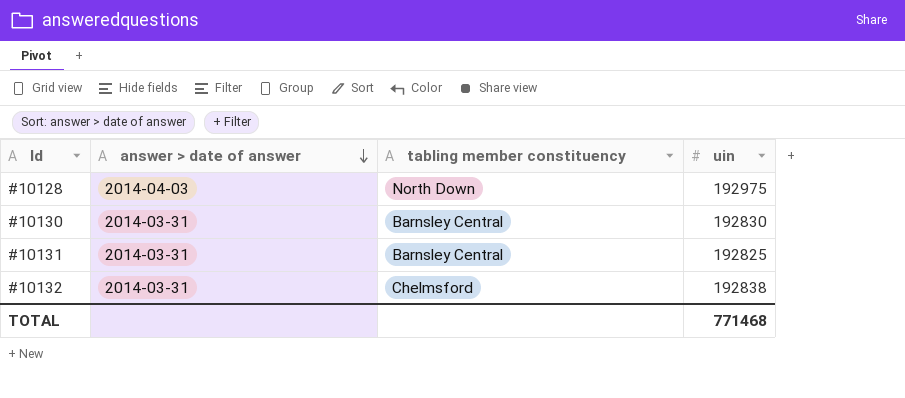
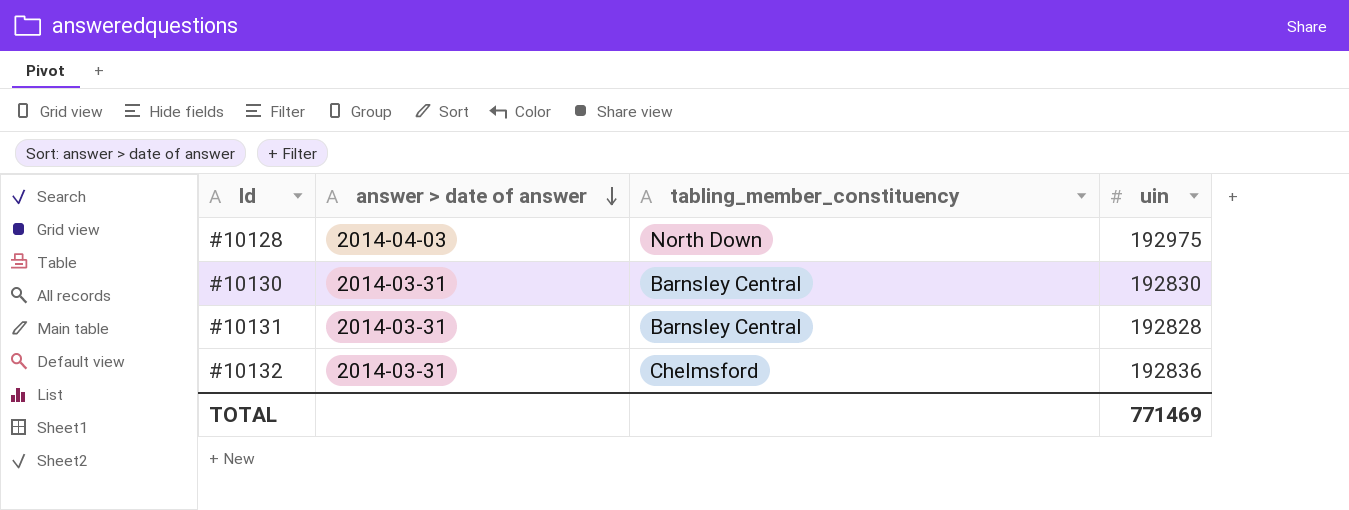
column name: tabling member constituency -> tabling_member_constituency
#10131 | uin: 192825 -> 192828
#10132 | uin: 192838 -> 192836
TOTAL | uin: 771468 -> 771469

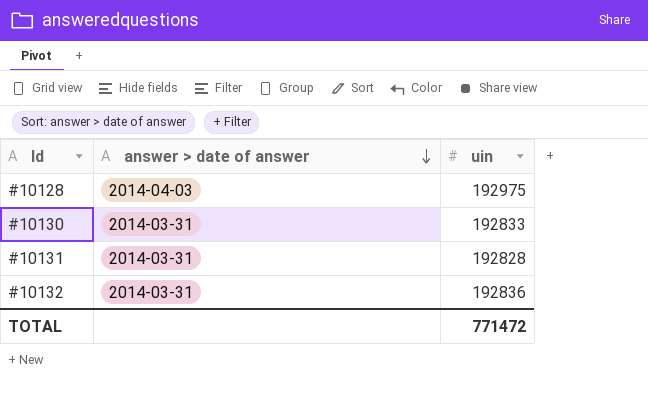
column tabling_member_constituency | position: 3 -> none
#10130 | uin: 192830 -> 192833
TOTAL | uin: 771469 -> 771472

